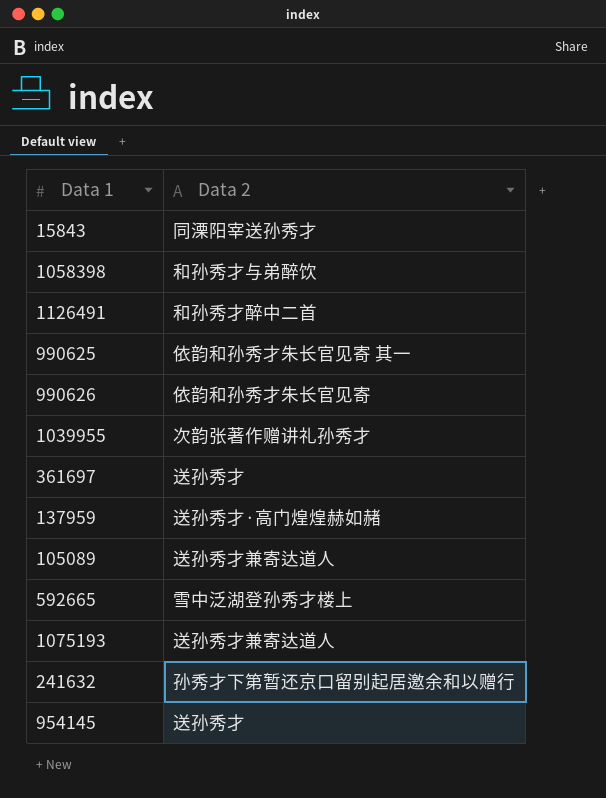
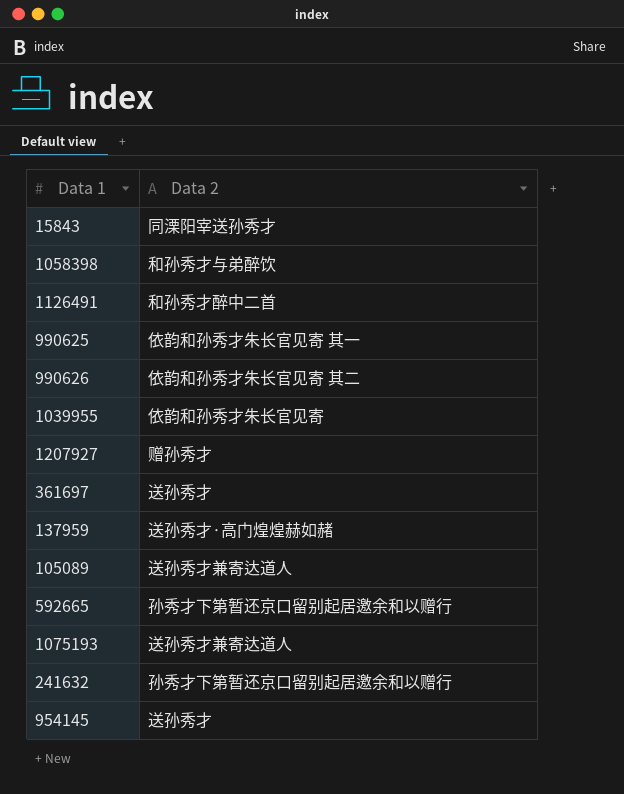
990626 | Data 2: 依韵和孙秀才朱长官见寄 -> 依韵和孙秀才朱长官见寄 其二
1039955 | Data 2: 次韵张著作赠讲礼孙秀才 -> 依韵和孙秀才朱长官见寄
row 1207927: none -> 赠孙秀才
592665 | Data 2: 雪中泛湖登孙秀才楼上 -> 孙秀才下第暂还京口留别起居邀余和以赠行

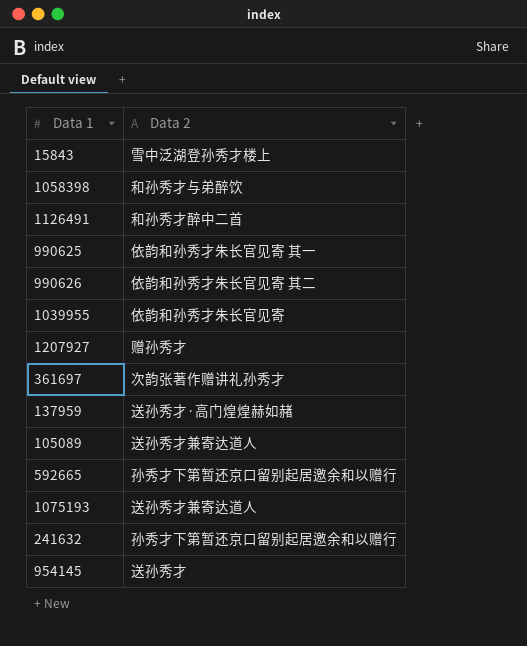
15843 | Data 2: 同溧阳宰送孙秀才 -> 雪中泛湖登孙秀才楼上
361697 | Data 2: 送孙秀才 -> 次韵张著作赠讲礼孙秀才

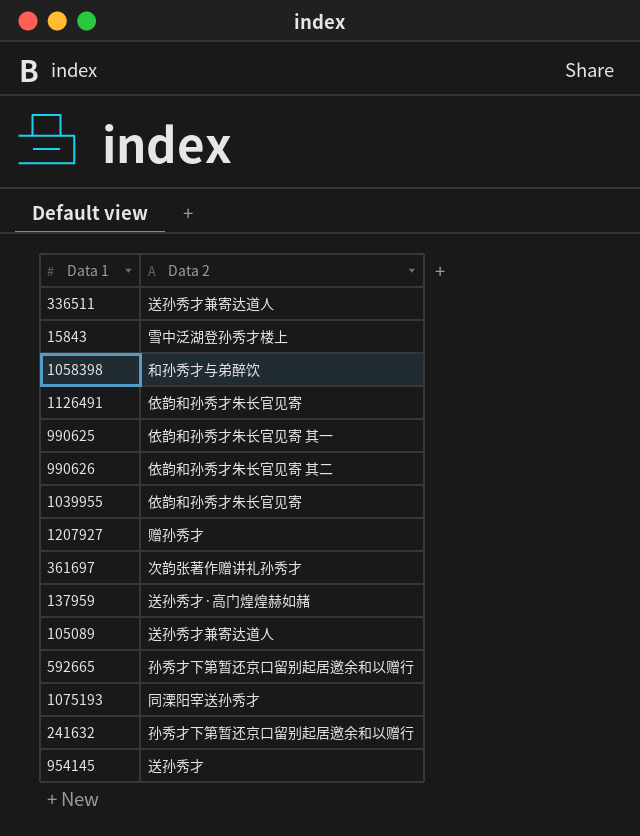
row 336511: none -> 送孙秀才兼寄达道人
1126491 | Data 2: 和孙秀才醉中二首 -> 依韵和孙秀才朱长官见寄
1075193 | Data 2: 送孙秀才兼寄达道人 -> 同溧阳宰送孙秀才

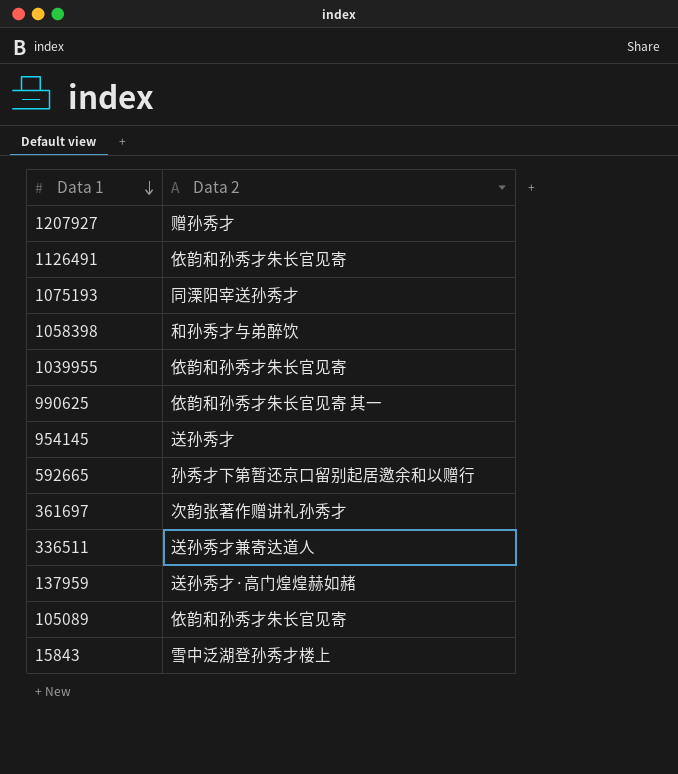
row order: none -> Data 1 descending
row 990626: 依韵和孙秀才朱长官见寄 其二 -> none
row 241632: 孙秀才下第暂还京口留别起居邀余和以赠行 -> none
105089 | Data 2: 送孙秀才兼寄达道人 -> 依韵和孙秀才朱长官见寄

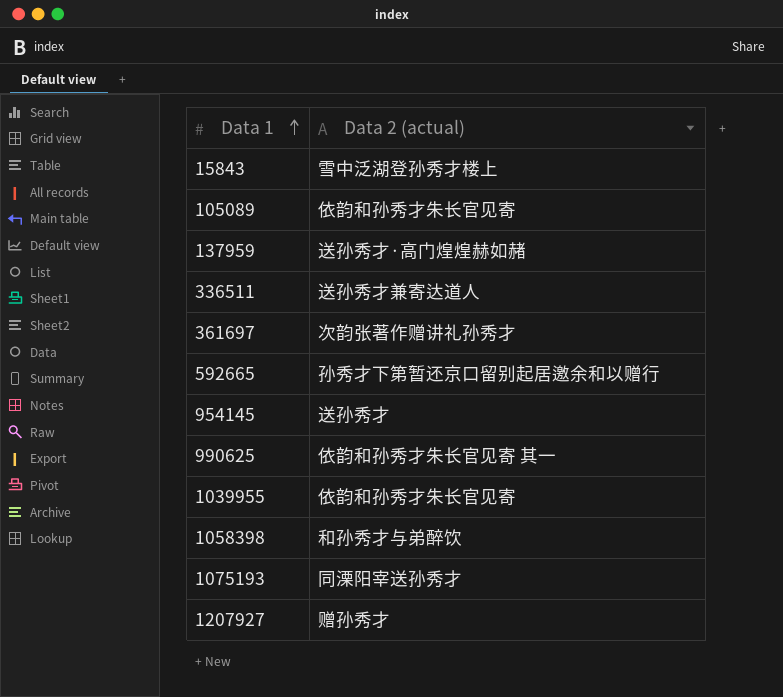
row order: Data 1 descending -> Data 1 ascending
column name: Data 2 -> Data 2 (actual)
row 1126491: 依韵和孙秀才朱长官见寄 -> none

